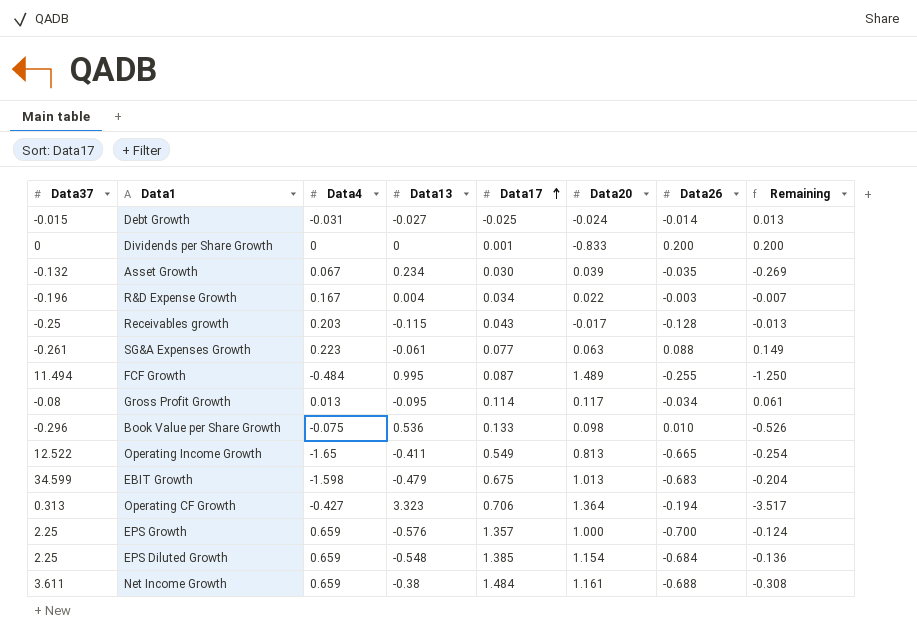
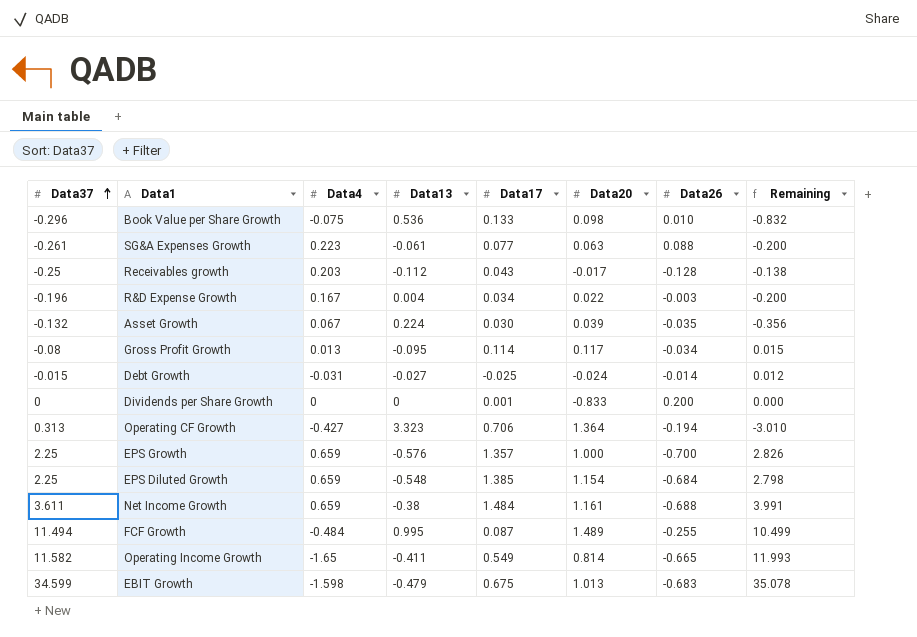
row order: Data17 ascending -> Data37 ascending
column Remaining | formula: [Data26] - [Data13] -> [Data37] - [Data13]
Receivables growth | Data13: -0.115 -> -0.112
Asset Growth | Data13: 0.234 -> 0.224
Operating Income Growth | Data37: 12.522 -> 11.582
Operating Income Growth | Data20: 0.813 -> 0.814

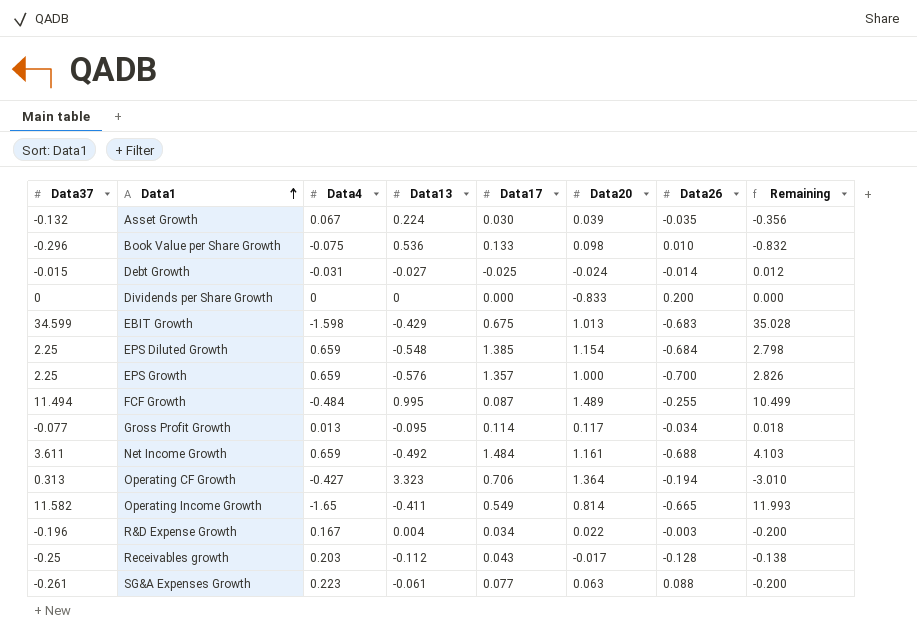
row order: Data37 ascending -> Data1 ascending
Dividends per Share Growth | Data17: 0.001 -> 0.000
EBIT Growth | Data13: -0.479 -> -0.429
EBIT Growth | Remaining: 35.078 -> 35.028
Gross Profit Growth | Data37: -0.08 -> -0.077
Gross Profit Growth | Remaining: 0.015 -> 0.018
Net Income Growth | Data13: -0.38 -> -0.492
Net Income Growth | Remaining: 3.991 -> 4.103

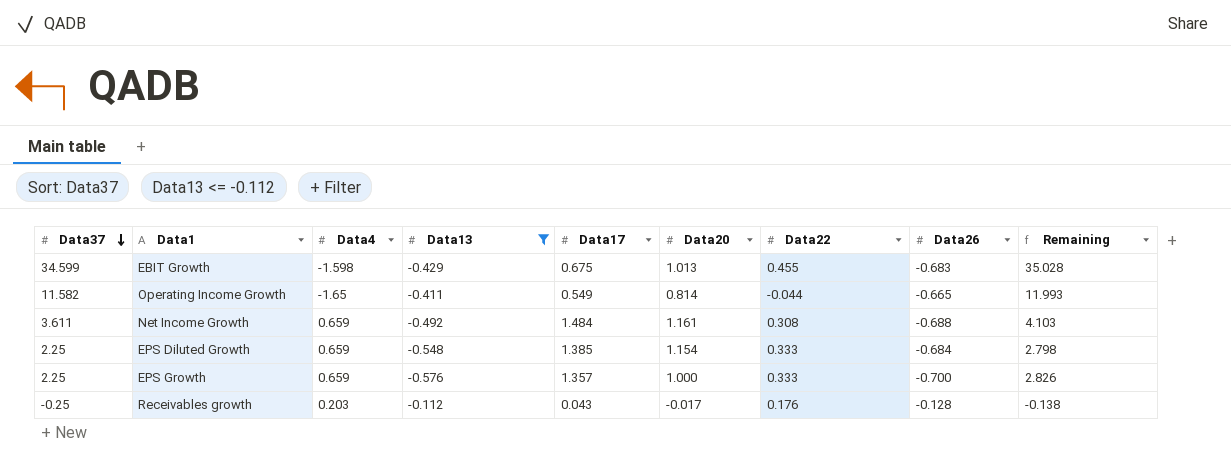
filter: none -> Data13 <= -0.112
row order: Data1 ascending -> Data37 descending
column Data22 | position: none -> 7

